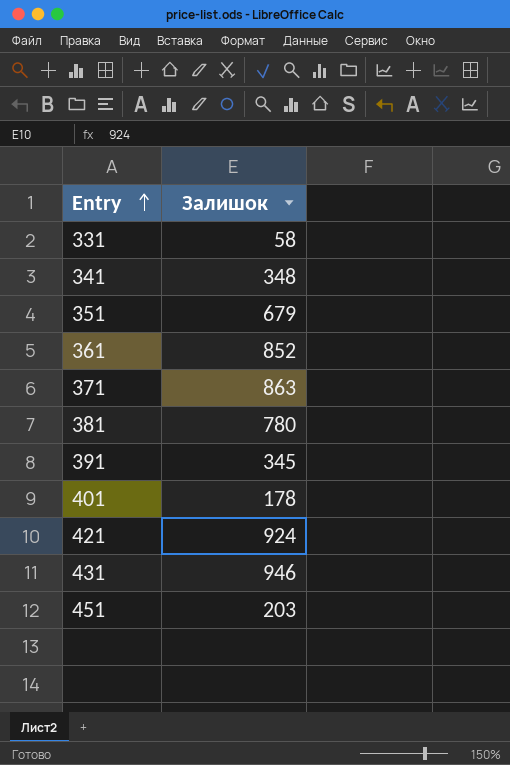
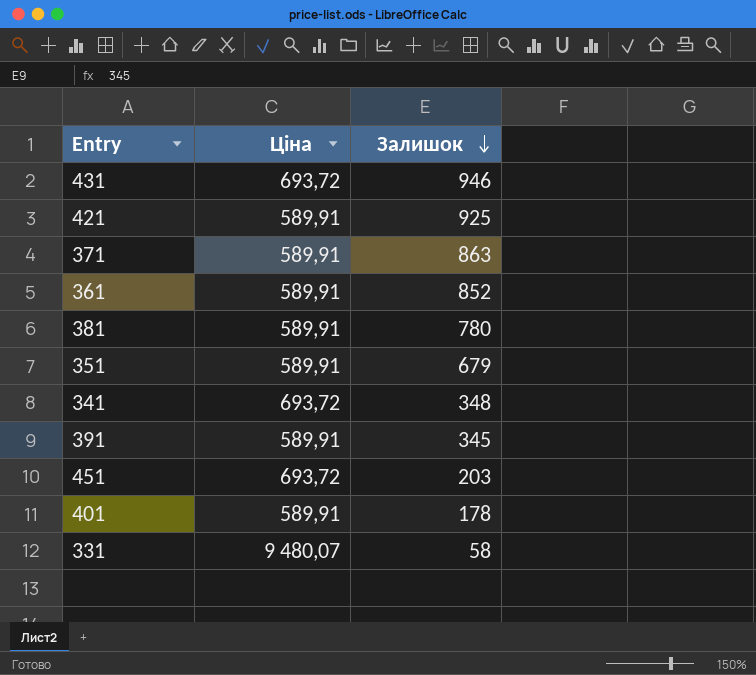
row order: Entry ascending -> Залишок descending
column Ціна | position: none -> 2
421 | Залишок: 924 -> 925

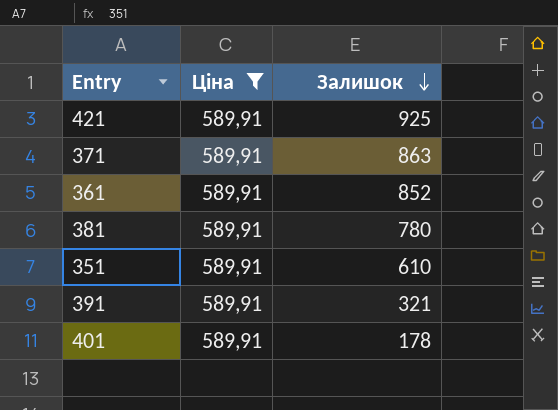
filter: none -> Ціна = 589,91
351 | Залишок: 679 -> 610
391 | Залишок: 345 -> 321

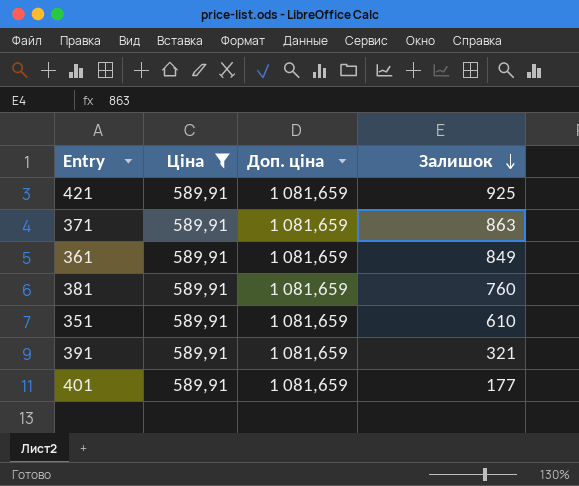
column Доп. ціна | position: none -> 3
361 | Залишок: 852 -> 849
381 | Залишок: 780 -> 760
401 | Залишок: 178 -> 177

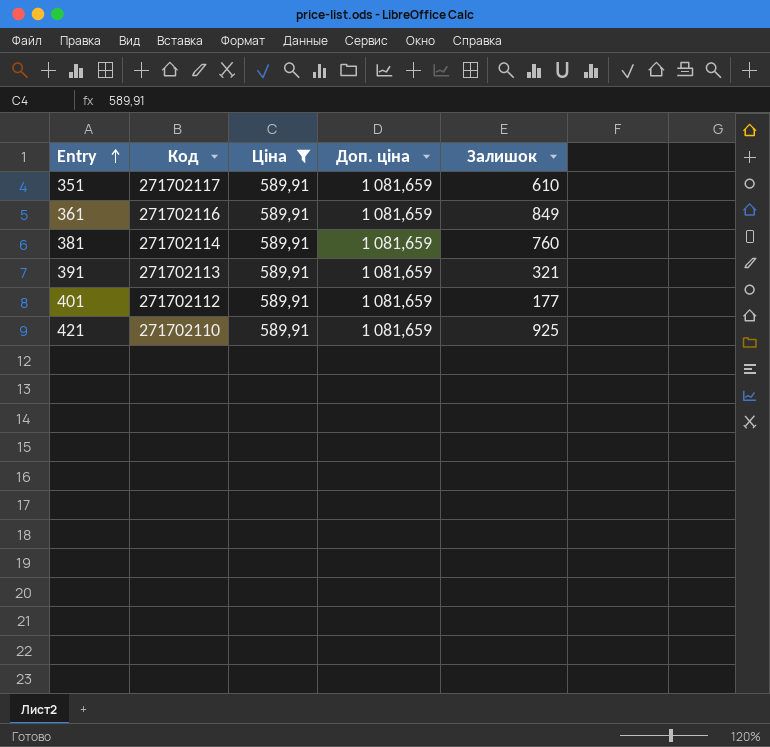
row order: Залишок descending -> Entry ascending
column Код | position: none -> 2
row 371: 589,91 | 1 081,659 | 863 -> none

